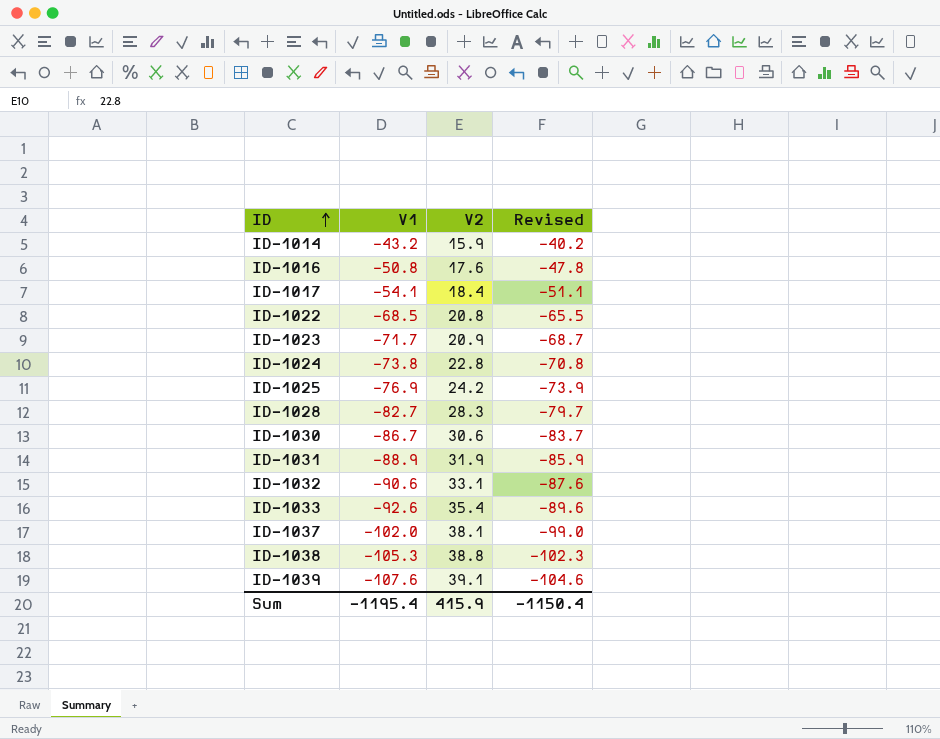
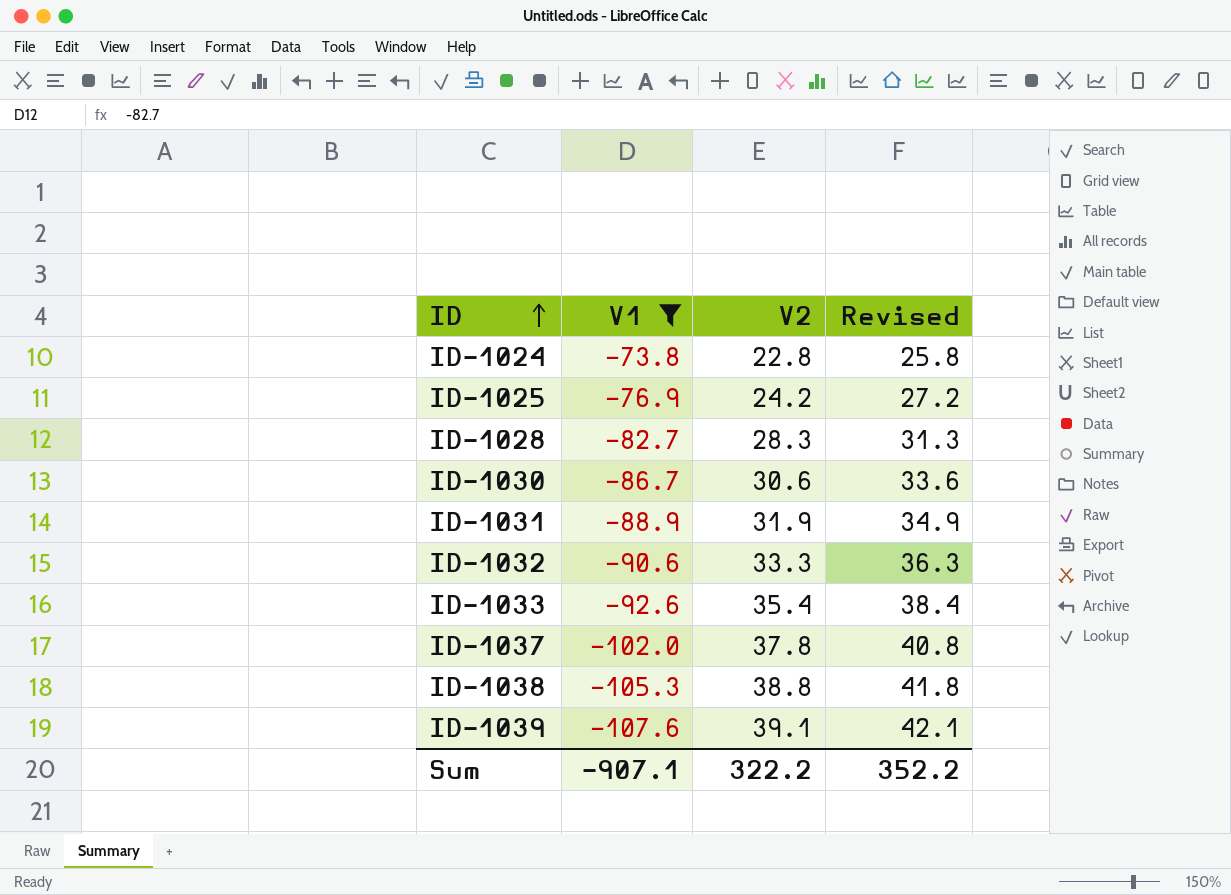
filter: none -> V1 <= -73.8
column Revised | formula: [V1] + 3 -> [V2] + 3
ID-1032 | V2: 33.1 -> 33.3
ID-1037 | V2: 38.1 -> 37.8
Sum | V1: -1195.4 -> -907.1
Sum | V2: 415.9 -> 322.2
Sum | Revised: -1150.4 -> 352.2

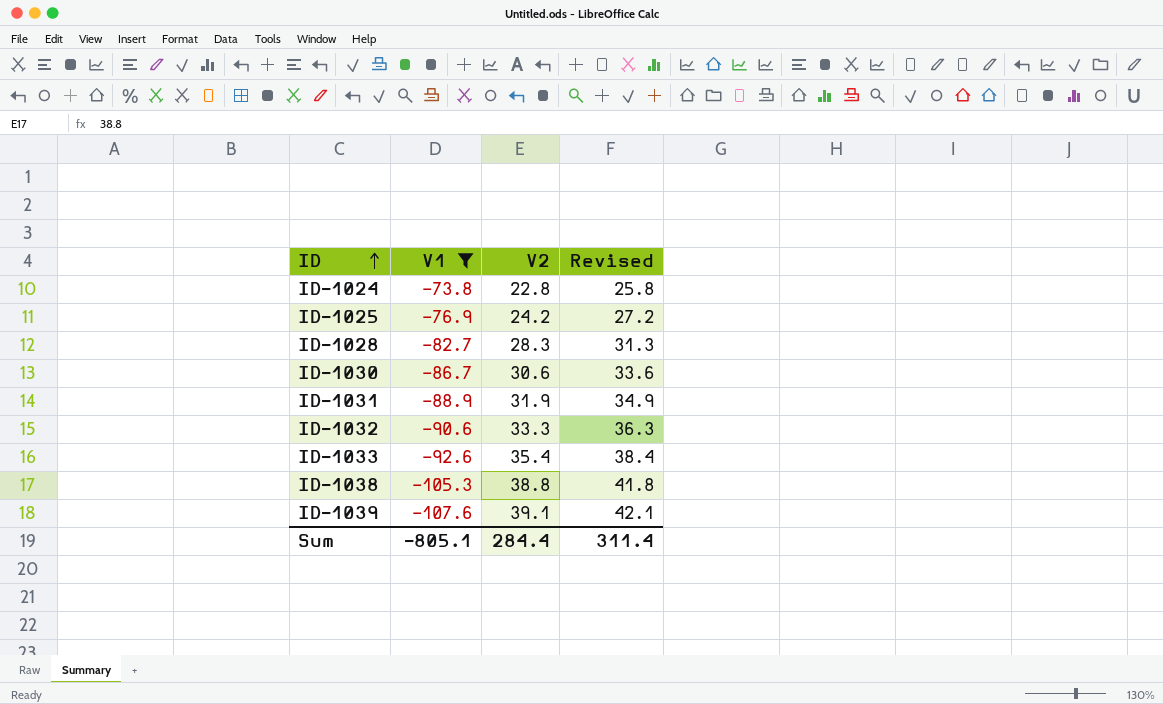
row ID-1037: -102.0 | 37.8 | 40.8 -> none
Sum | V1: -907.1 -> -805.1
Sum | V2: 322.2 -> 284.4
Sum | Revised: 352.2 -> 311.4

